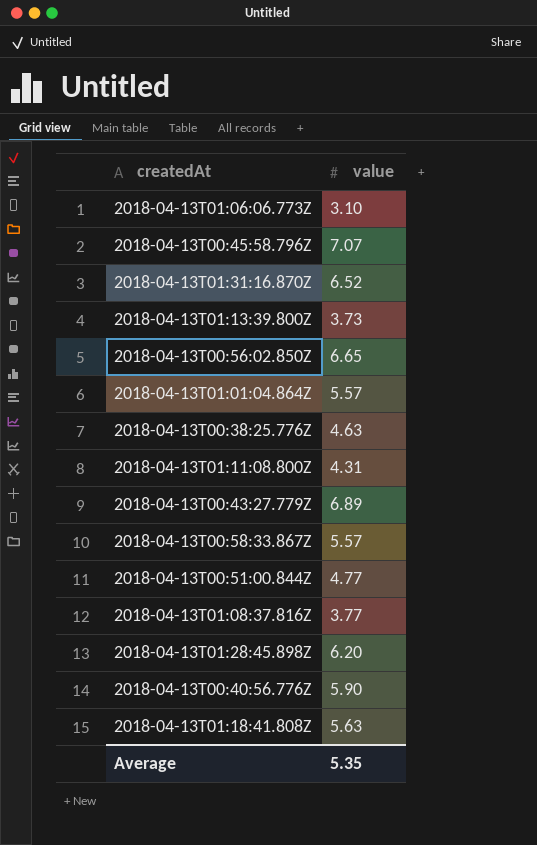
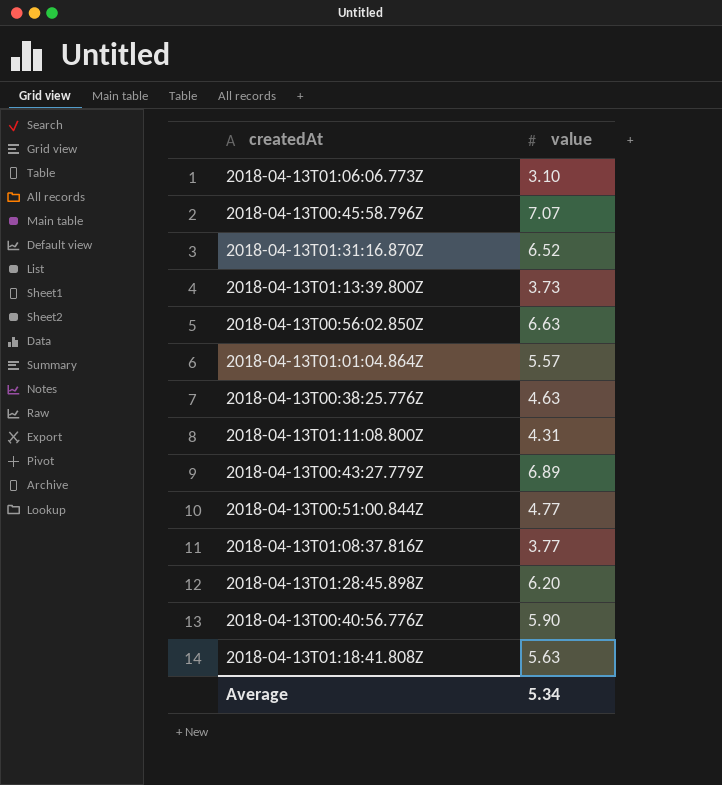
row 2018-04-13T00:58:33.867Z: 5.57 -> none
2018-04-13T00:56:02.850Z | value: 6.65 -> 6.63
Average | value: 5.35 -> 5.34

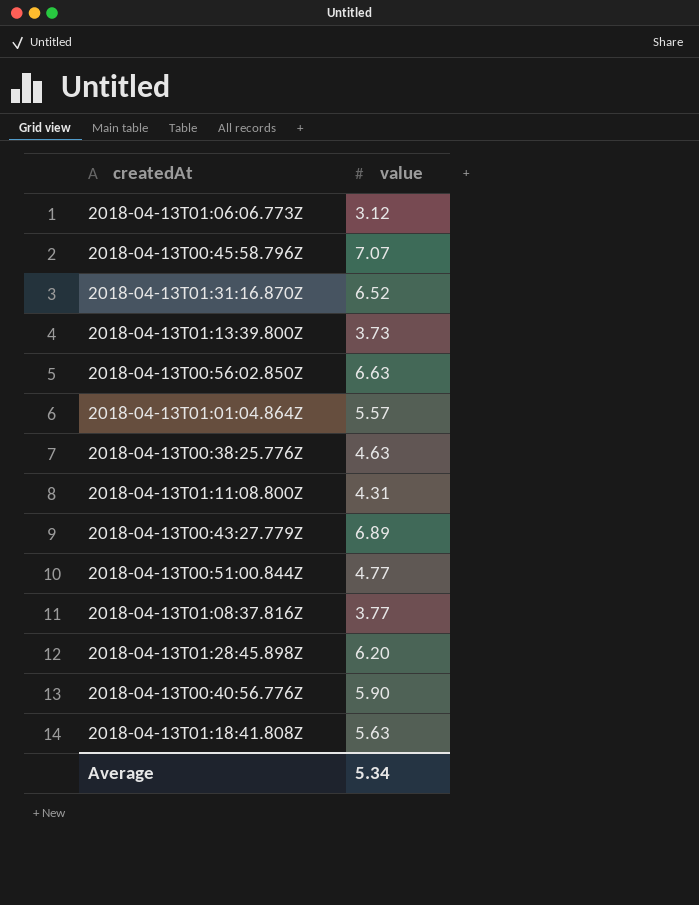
2018-04-13T01:06:06.773Z | value: 3.10 -> 3.12

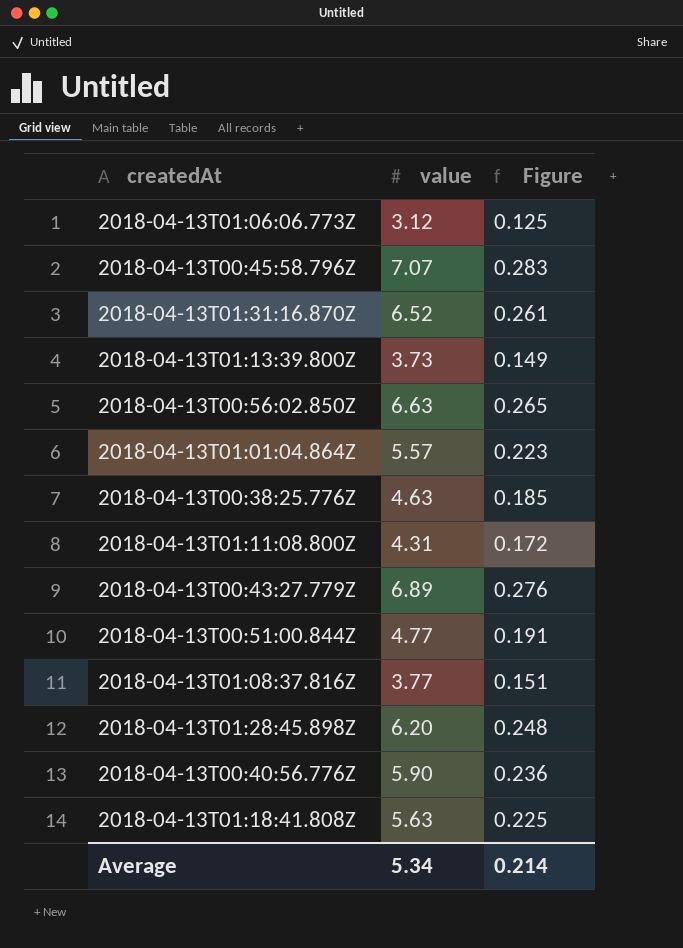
column Figure | formula: none -> [value] * 0.04

